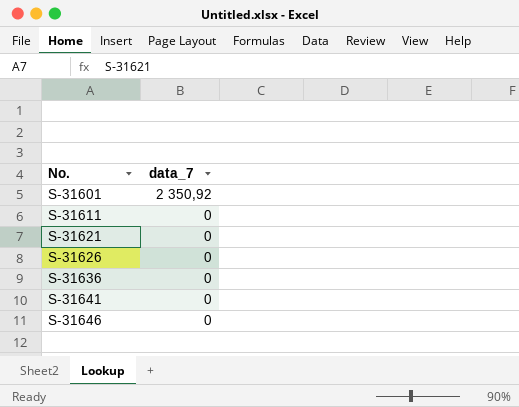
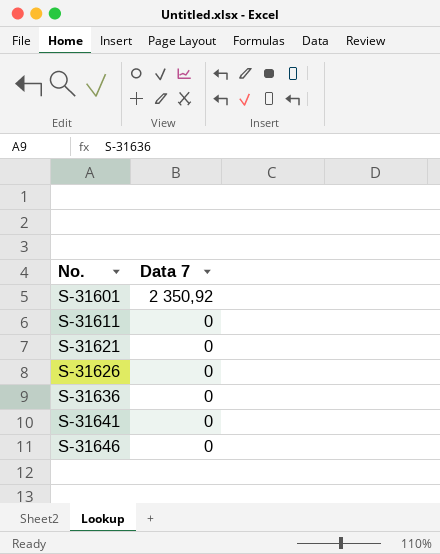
column name: data_7 -> Data 7

